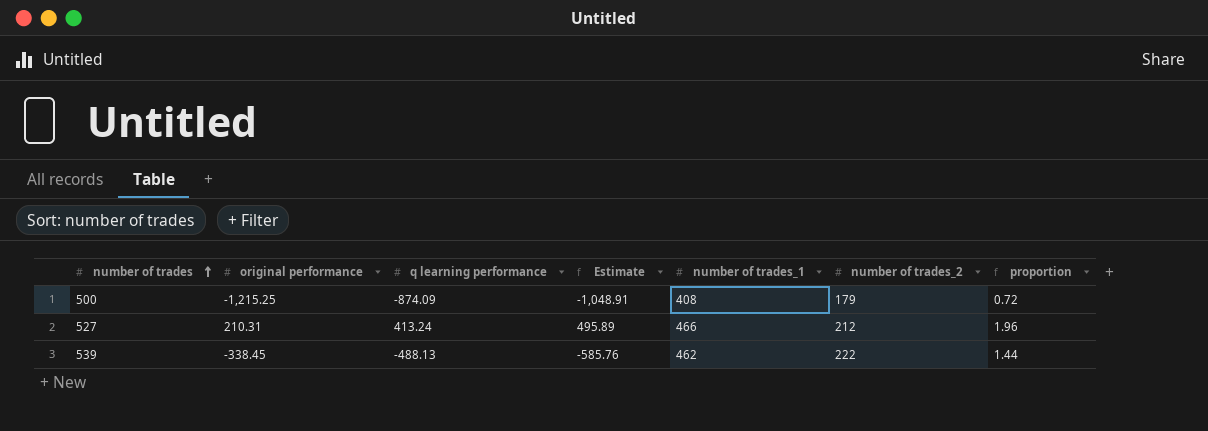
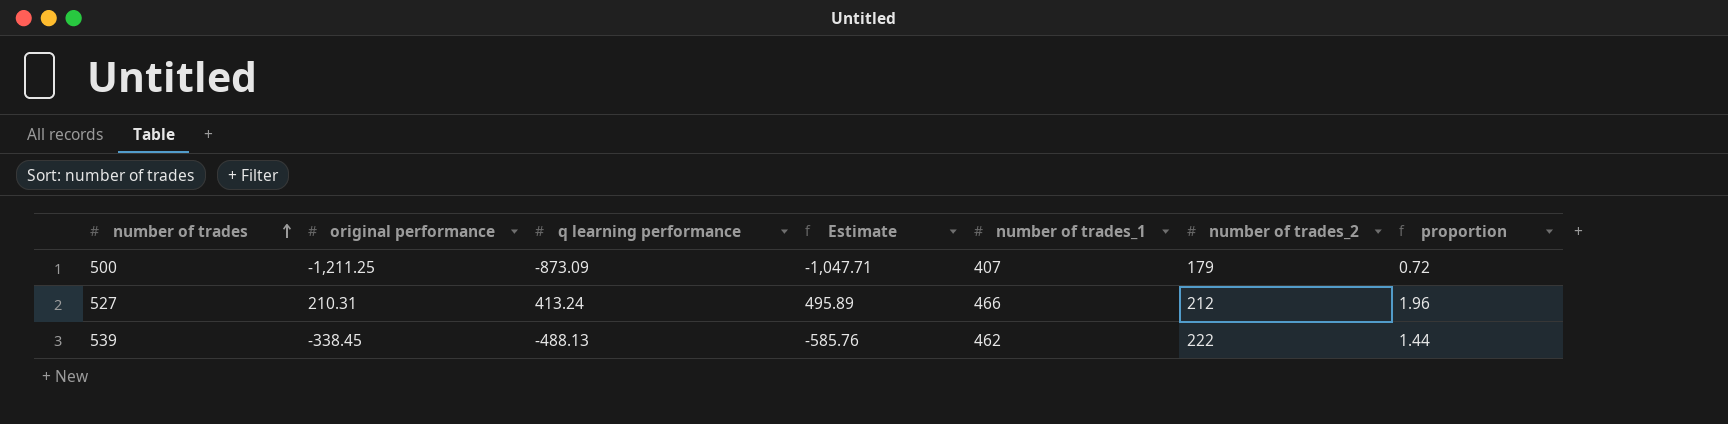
500 | original performance: -1,215.25 -> -1,211.25
500 | q learning performance: -874.09 -> -873.09
500 | Estimate: -1,048.91 -> -1,047.71
500 | number of trades_1: 408 -> 407

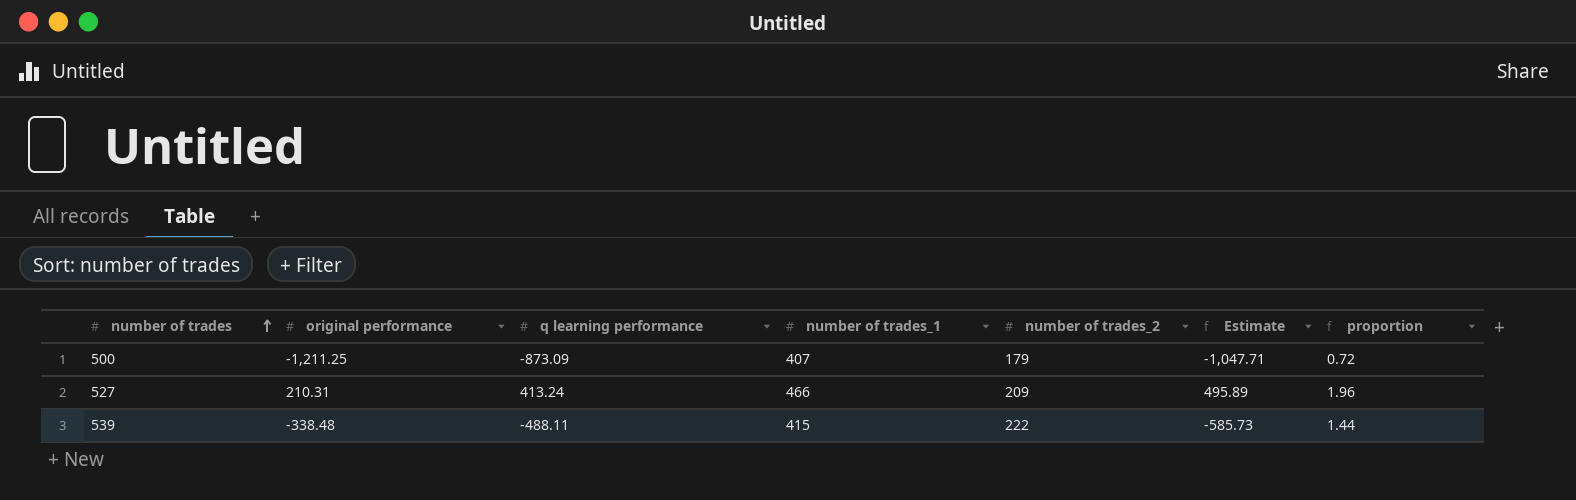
column Estimate | position: 4 -> 6
527 | number of trades_2: 212 -> 209
539 | original performance: -338.45 -> -338.48
539 | q learning performance: -488.13 -> -488.11
539 | number of trades_1: 462 -> 415
539 | Estimate: -585.76 -> -585.73

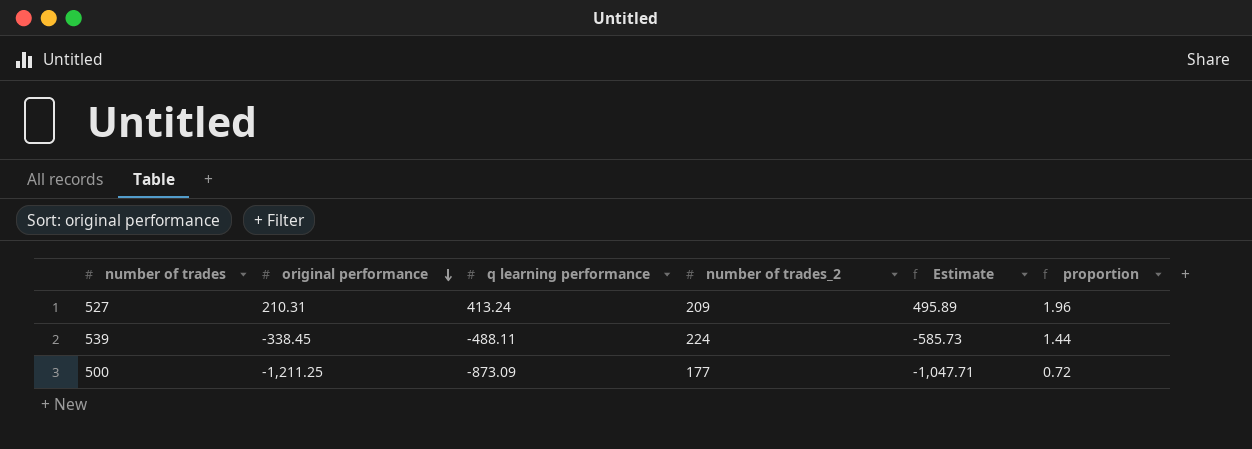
row order: number of trades ascending -> original performance descending
column number of trades_1 | position: 4 -> none
539 | original performance: -338.48 -> -338.45
539 | number of trades_2: 222 -> 224
500 | number of trades_2: 179 -> 177

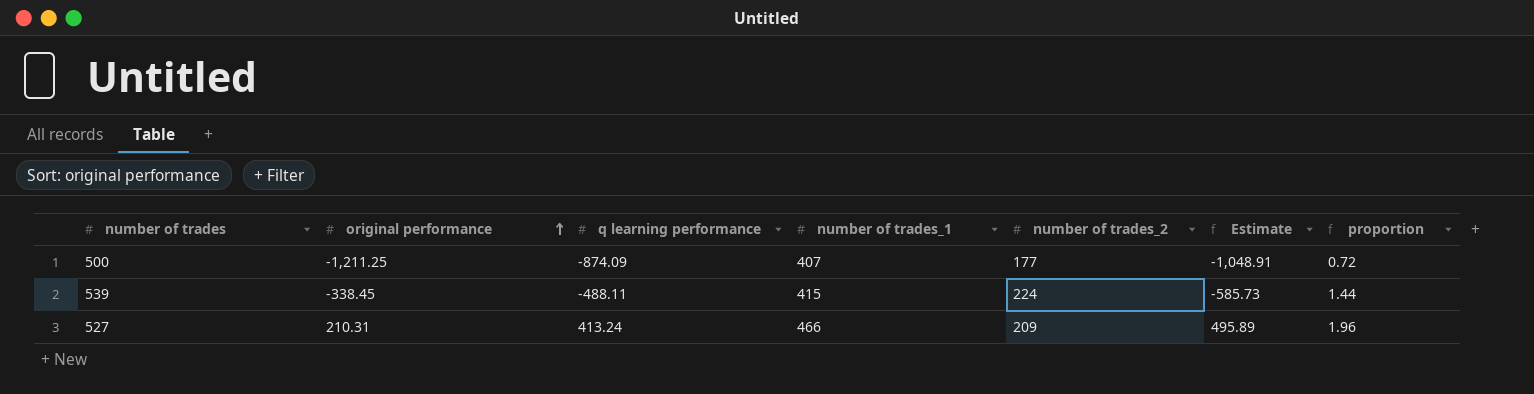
row order: original performance descending -> original performance ascending
column number of trades_1 | position: none -> 4
500 | q learning performance: -873.09 -> -874.09
500 | Estimate: -1,047.71 -> -1,048.91

